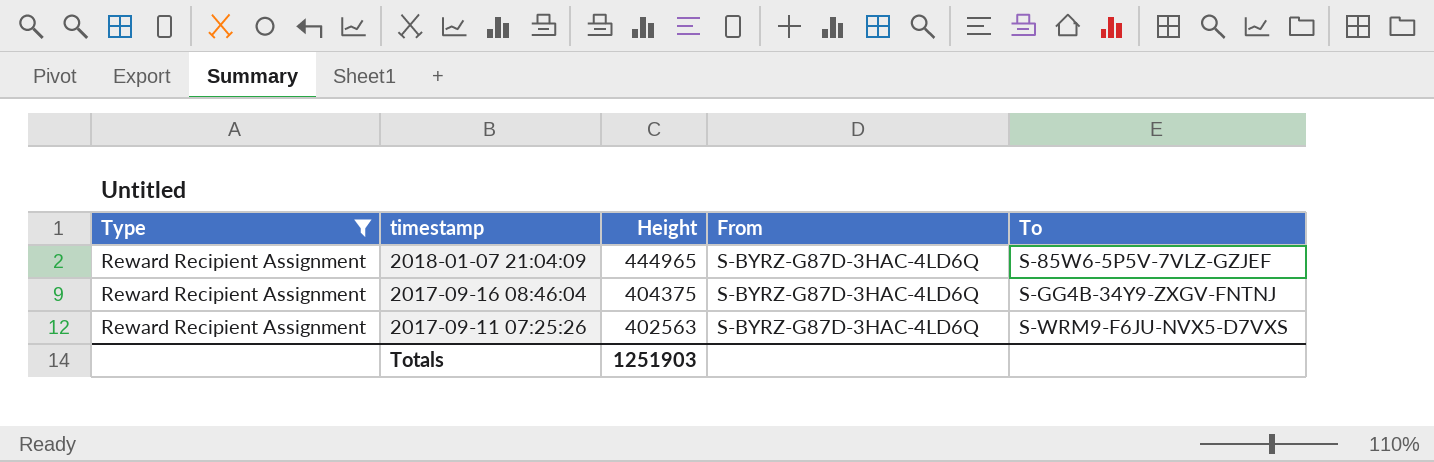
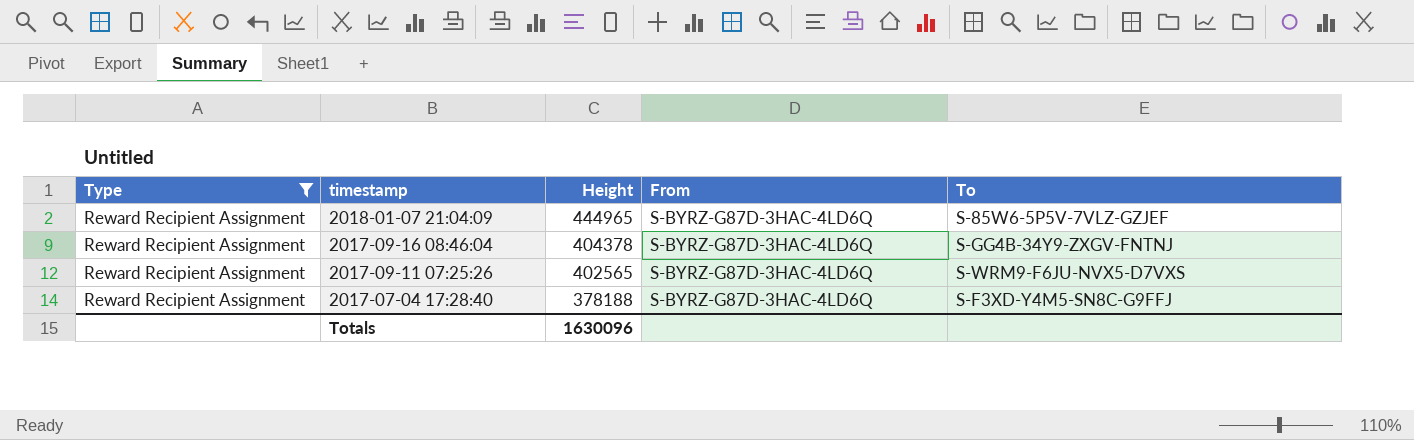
2017-09-16 08:46:04 | Height: 404375 -> 404378
2017-09-11 07:25:26 | Height: 402563 -> 402565
row 2017-07-04 17:28:40: none -> Reward Recipient Assignment | 378188 | S-BYRZ-G87D-3HAC-4LD6Q | S-F3XD-Y4M5-SN8C-G9FFJ
Totals | Height: 1251903 -> 1630096

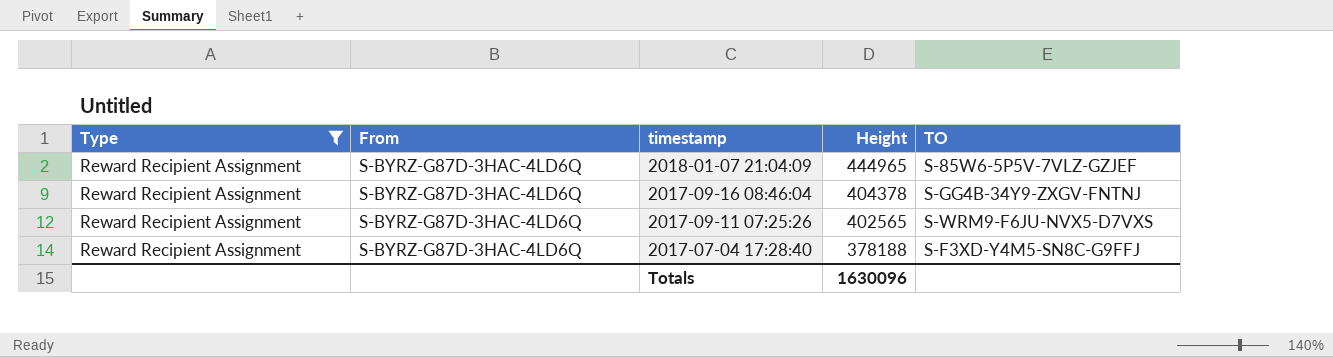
column From | position: 4 -> 2
column name: To -> TO

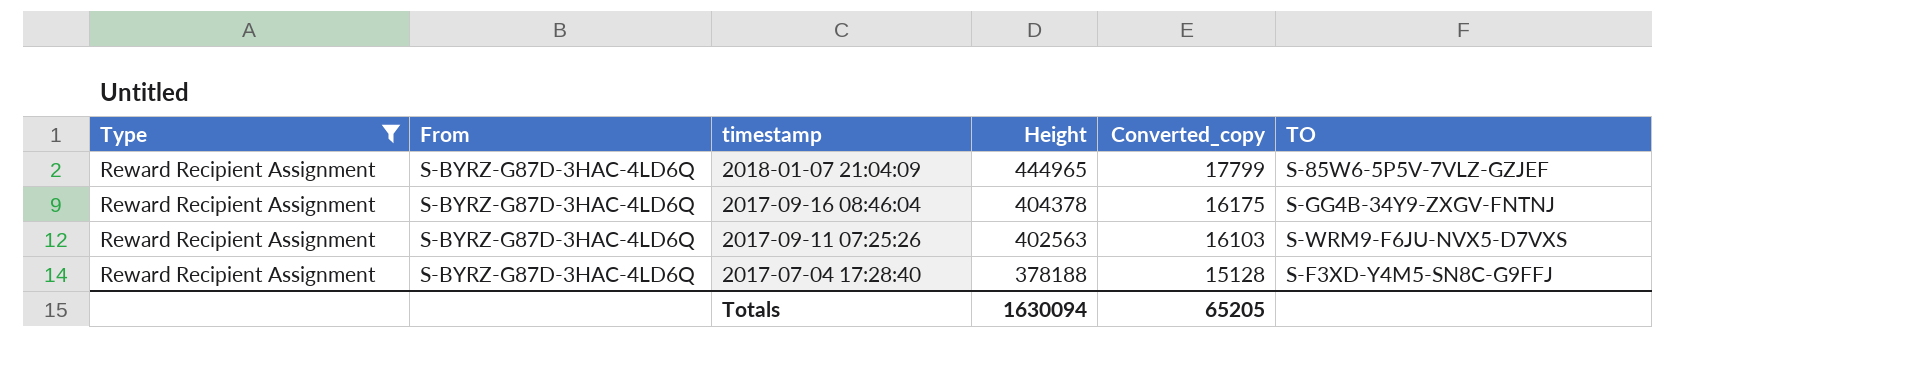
column Converted_copy | formula: none -> [Height] * 0.04
2017-09-11 07:25:26 | Height: 402565 -> 402563
Totals | Height: 1630096 -> 1630094

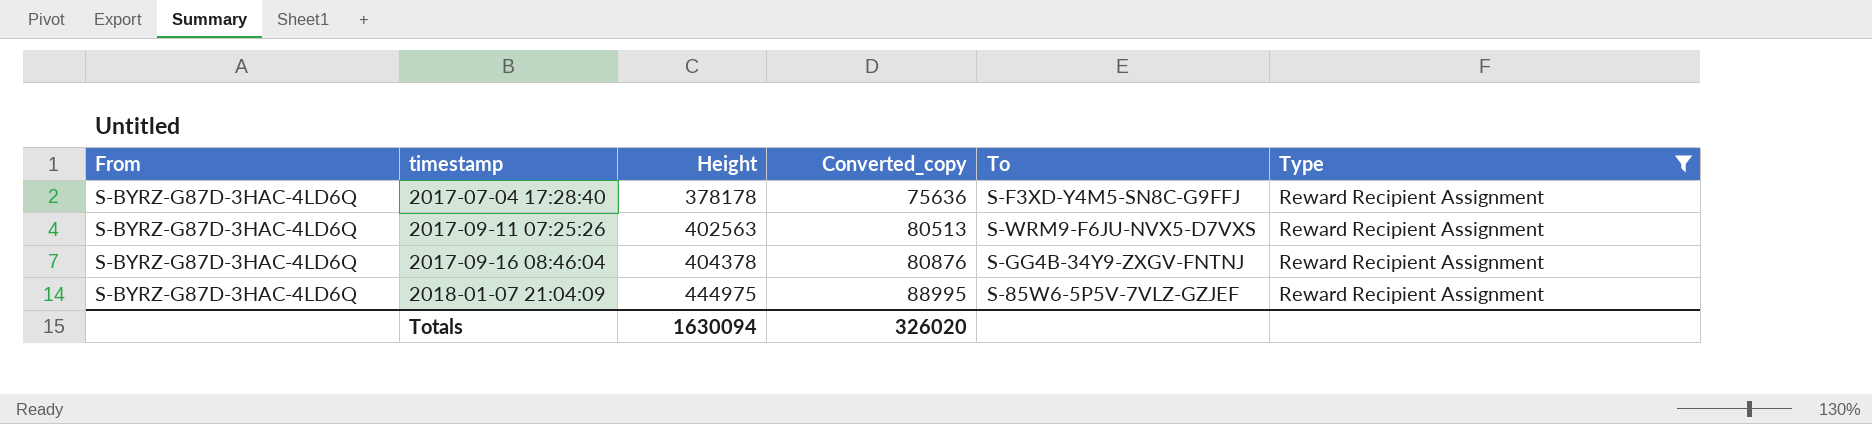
row order: timestamp descending -> timestamp ascending
column Converted_copy | formula: [Height] * 0.04 -> [Height] * 0.2
column name: TO -> To
column Type | position: 1 -> 6
2017-07-04 17:28:40 | Height: 378188 -> 378178
2018-01-07 21:04:09 | Height: 444965 -> 444975
Totals | Converted_copy: 65205 -> 326020

